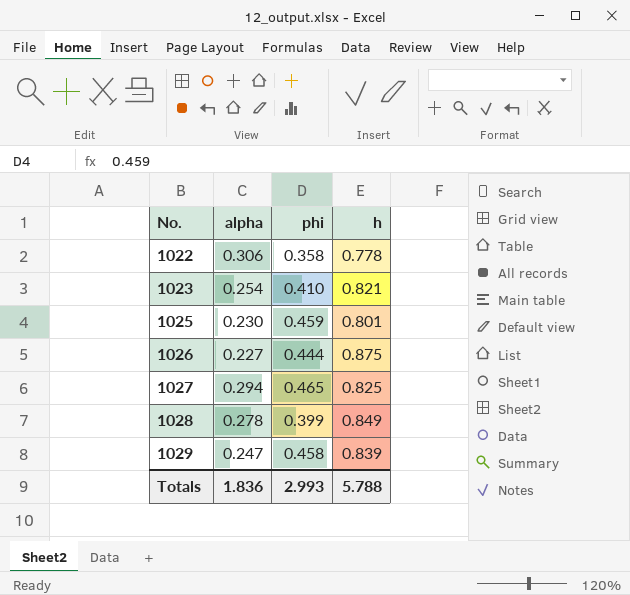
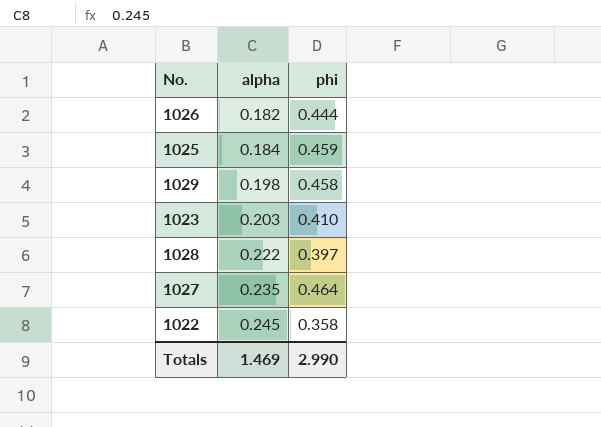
row order: No. ascending -> alpha ascending
column h | position: 4 -> none
1026 | alpha: 0.227 -> 0.182
1025 | alpha: 0.230 -> 0.184
1029 | alpha: 0.247 -> 0.198
1023 | alpha: 0.254 -> 0.203
1028 | alpha: 0.278 -> 0.222
1028 | phi: 0.399 -> 0.397
1027 | alpha: 0.294 -> 0.235
1027 | phi: 0.465 -> 0.464
1022 | alpha: 0.306 -> 0.245
Totals | alpha: 1.836 -> 1.469
Totals | phi: 2.993 -> 2.990

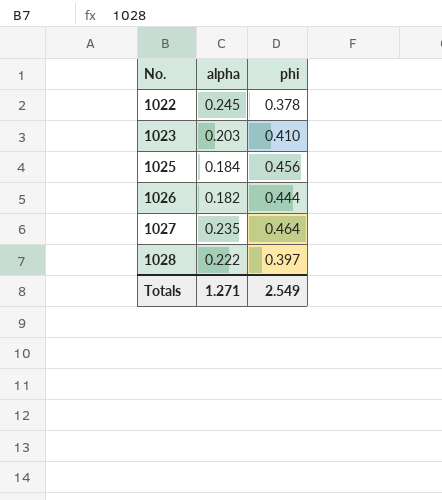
row order: alpha ascending -> No. ascending
row 1029: 0.198 | 0.458 -> none
1022 | phi: 0.358 -> 0.378
1025 | phi: 0.459 -> 0.456
Totals | alpha: 1.469 -> 1.271
Totals | phi: 2.990 -> 2.549

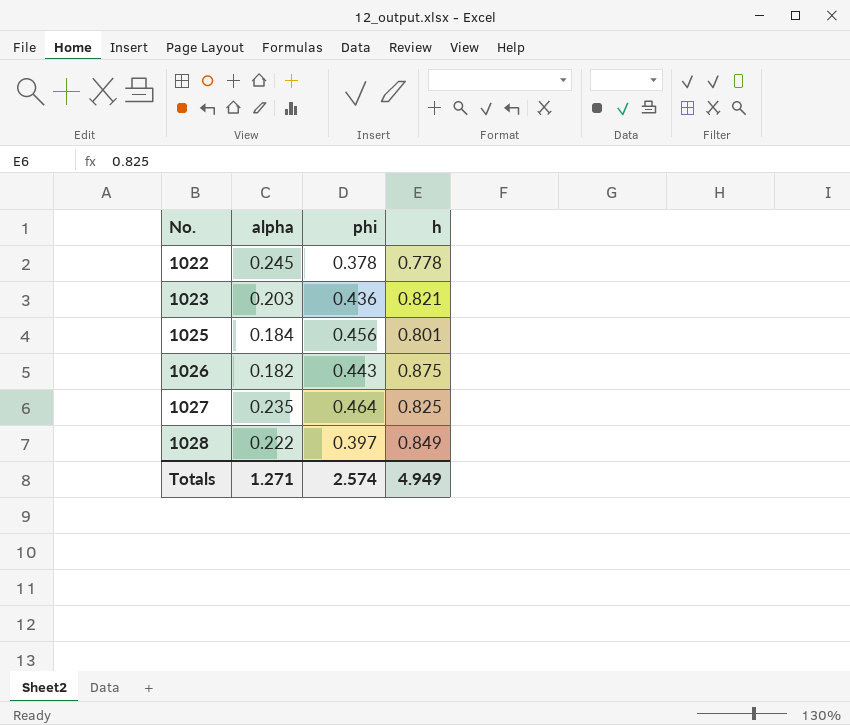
column h | position: none -> 4
1023 | phi: 0.410 -> 0.436
1026 | phi: 0.444 -> 0.443
Totals | phi: 2.549 -> 2.574

